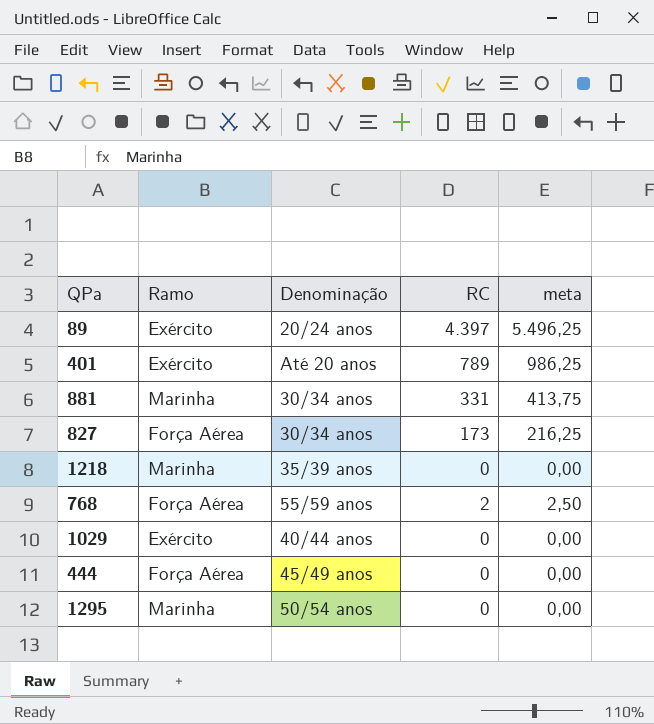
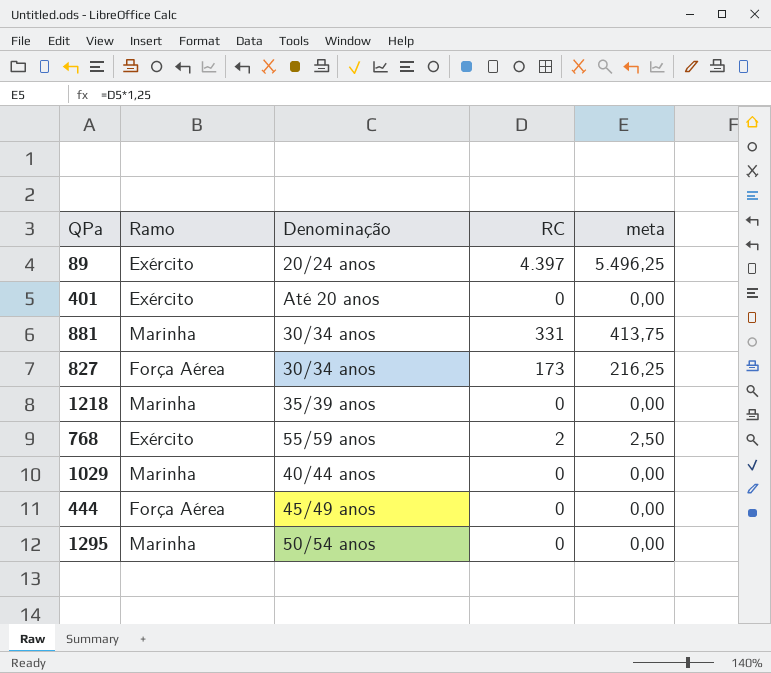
401 | RC: 789 -> 0
401 | meta: 986,25 -> 0,00
768 | Ramo: Força Aérea -> Exército
1029 | Ramo: Exército -> Marinha

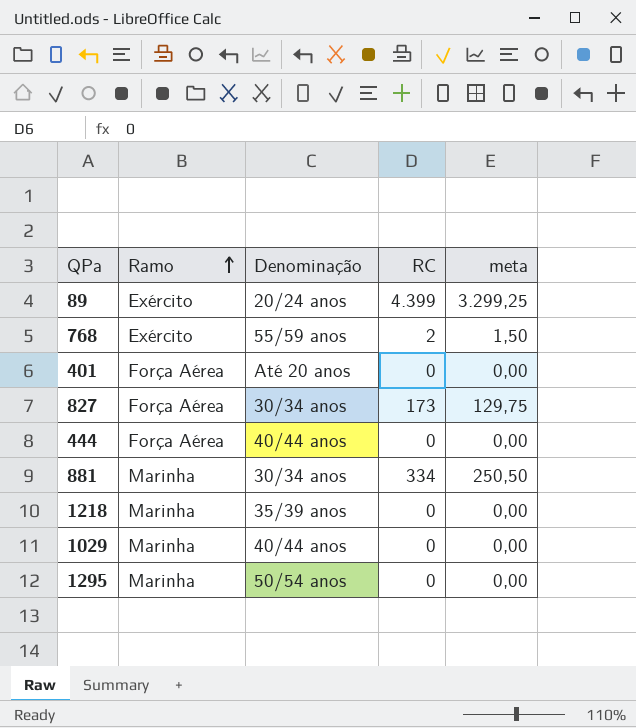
row order: none -> Ramo ascending
column meta | formula: [RC] * 1,25 -> [RC] * 0,75
89 | RC: 4.397 -> 4.399
401 | Ramo: Exército -> Força Aérea
444 | Denominação: 45/49 anos -> 40/44 anos
881 | RC: 331 -> 334

